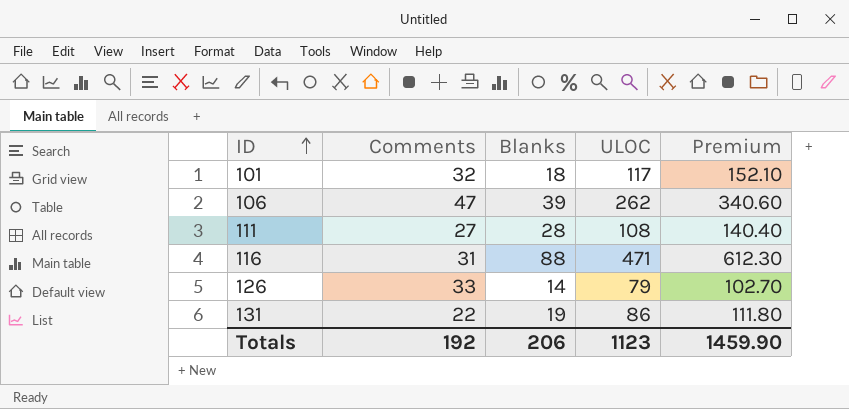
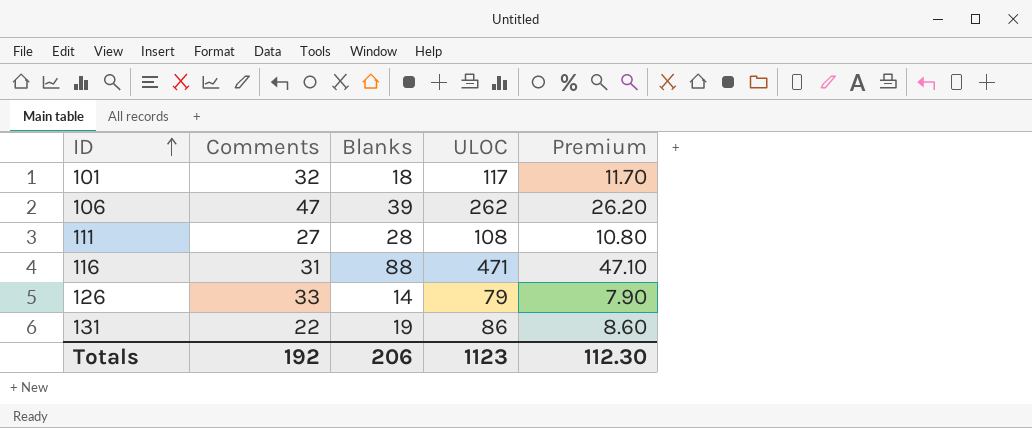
column Premium | formula: [ULOC] * 1.3 -> [ULOC] * 0.1
Totals | Premium: 1459.90 -> 112.30

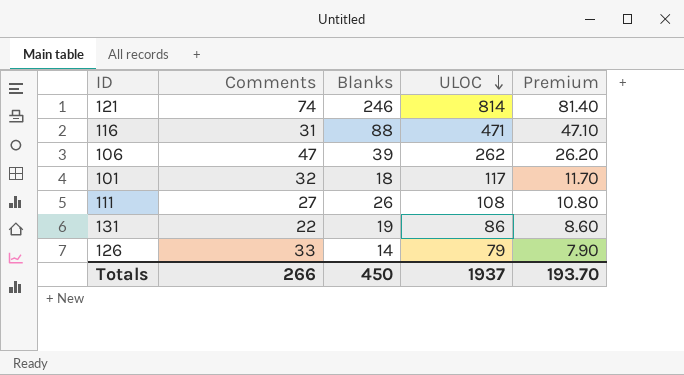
row order: ID ascending -> ULOC descending
row 121: none -> 74 | 246 | 814 | 81.40
111 | Blanks: 28 -> 26
Totals | Comments: 192 -> 266
Totals | Blanks: 206 -> 450
Totals | ULOC: 1123 -> 1937
Totals | Premium: 112.30 -> 193.70

